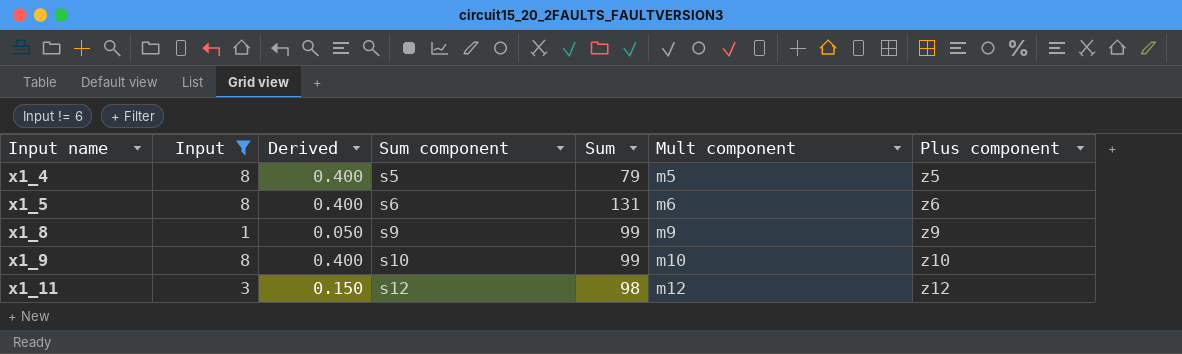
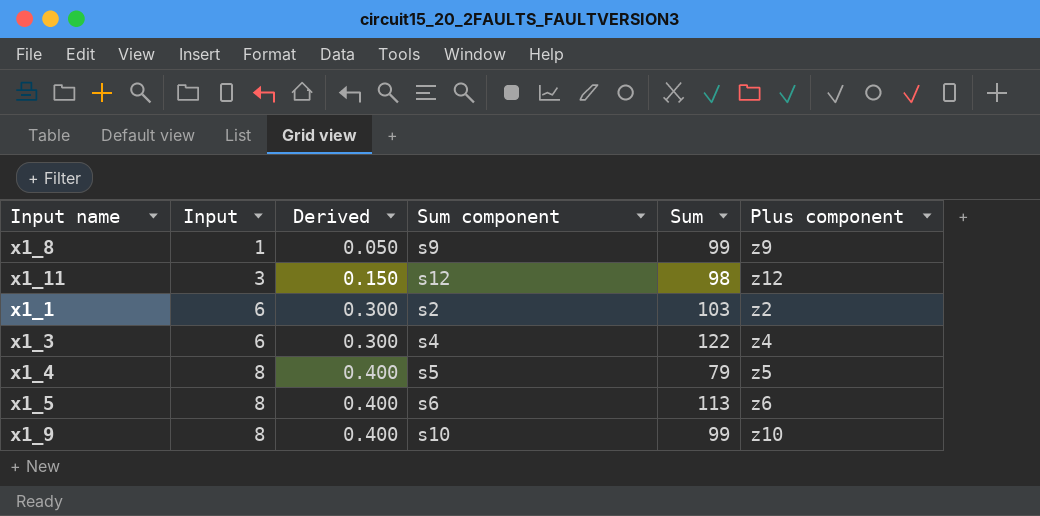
filter: Input != 6 -> none
row order: Input name ascending -> Input ascending
column Mult component | position: 6 -> none
x1_5 | Sum: 131 -> 113

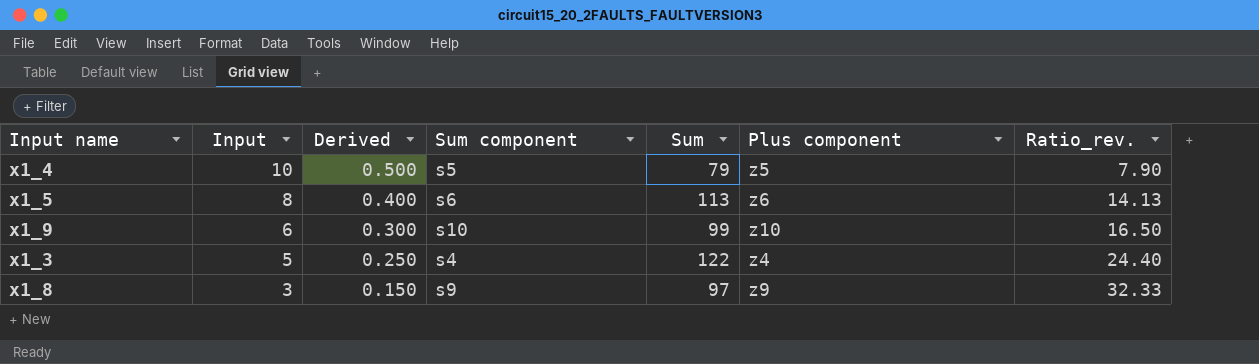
row order: Input ascending -> Input descending
column Ratio_rev. | formula: none -> [Sum] / [Input]
row x1_11: 3 | 0.150 | s12 | 98 | z12 -> none
row x1_1: 6 | 0.300 | s2 | 103 | z2 -> none
x1_4 | Input: 8 -> 10
x1_4 | Derived: 0.400 -> 0.500
x1_9 | Input: 8 -> 6
x1_9 | Derived: 0.400 -> 0.300
x1_3 | Input: 6 -> 5
x1_3 | Derived: 0.300 -> 0.250
x1_8 | Input: 1 -> 3
x1_8 | Derived: 0.050 -> 0.150
x1_8 | Sum: 99 -> 97

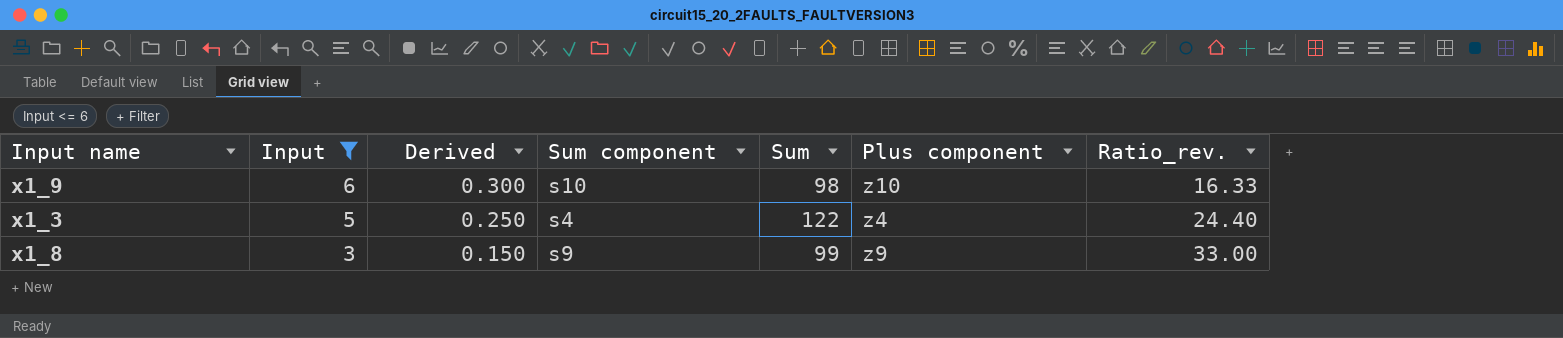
filter: none -> Input <= 6
x1_9 | Sum: 99 -> 98
x1_9 | Ratio_rev.: 16.50 -> 16.33
x1_8 | Sum: 97 -> 99
x1_8 | Ratio_rev.: 32.33 -> 33.00

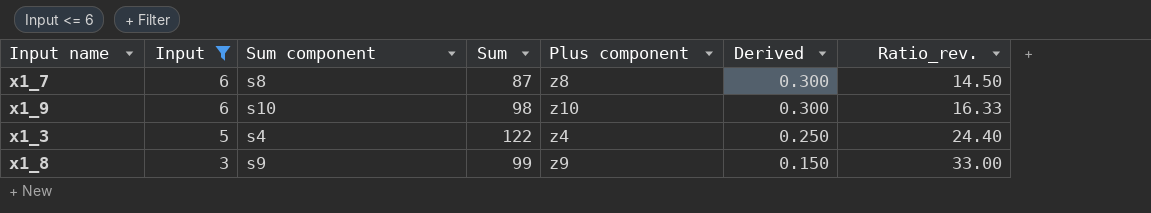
column Derived | position: 3 -> 6
row x1_7: none -> 6 | s8 | 87 | z8 | 0.300 | 14.50

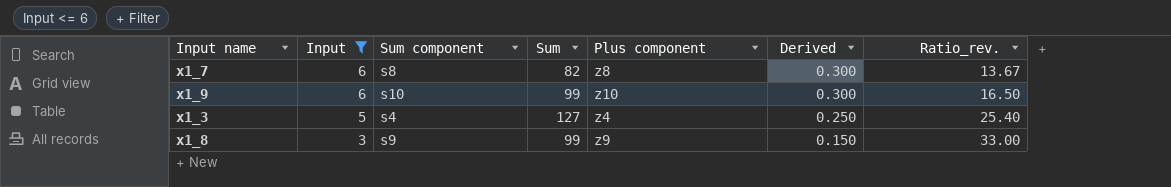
x1_7 | Sum: 87 -> 82
x1_7 | Ratio_rev.: 14.50 -> 13.67
x1_9 | Sum: 98 -> 99
x1_9 | Ratio_rev.: 16.33 -> 16.50
x1_3 | Sum: 122 -> 127
x1_3 | Ratio_rev.: 24.40 -> 25.40

